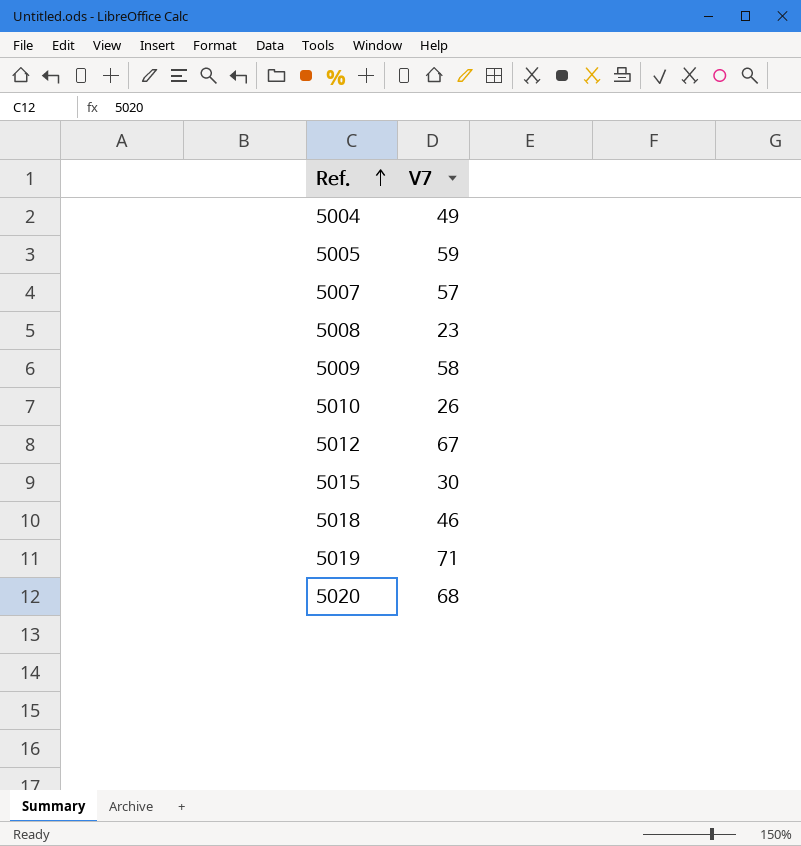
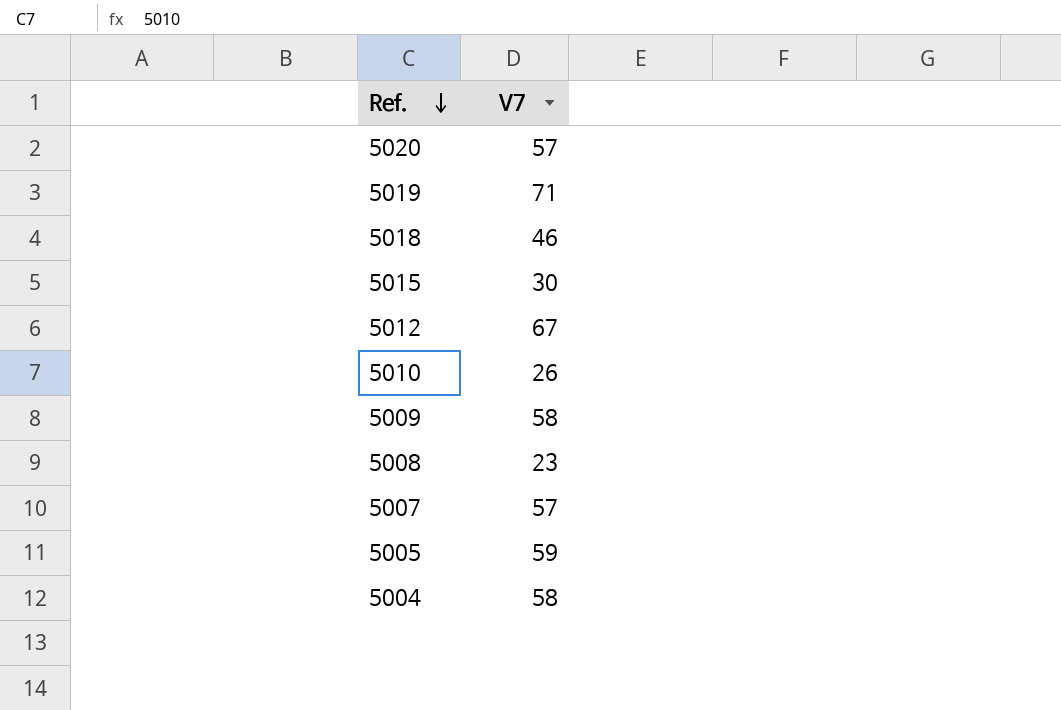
row order: Ref. ascending -> Ref. descending
5020 | V7: 68 -> 57
5004 | V7: 49 -> 58

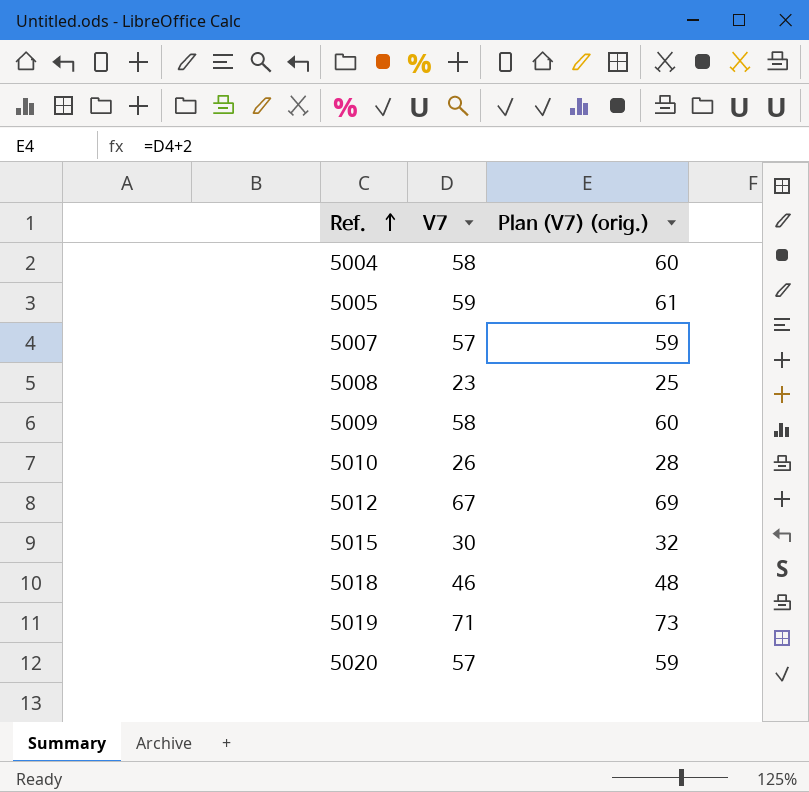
row order: Ref. descending -> Ref. ascending
column Plan (V7) (orig.) | formula: none -> [V7] + 2

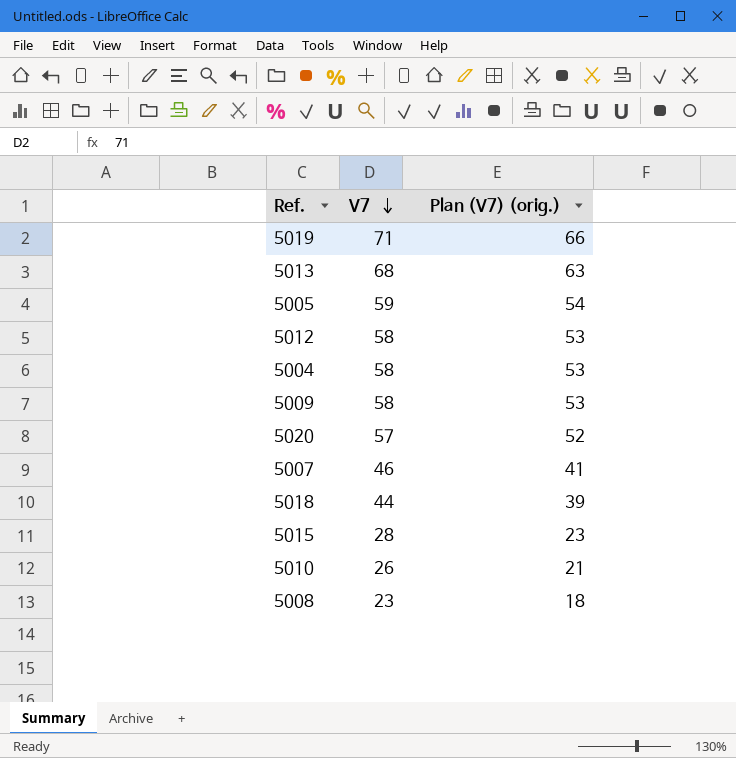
row order: Ref. ascending -> V7 descending
column Plan (V7) (orig.) | formula: [V7] + 2 -> [V7] - 5
row 5013: none -> 68 | 63
5012 | V7: 67 -> 58
5007 | V7: 57 -> 46
5018 | V7: 46 -> 44
5015 | V7: 30 -> 28

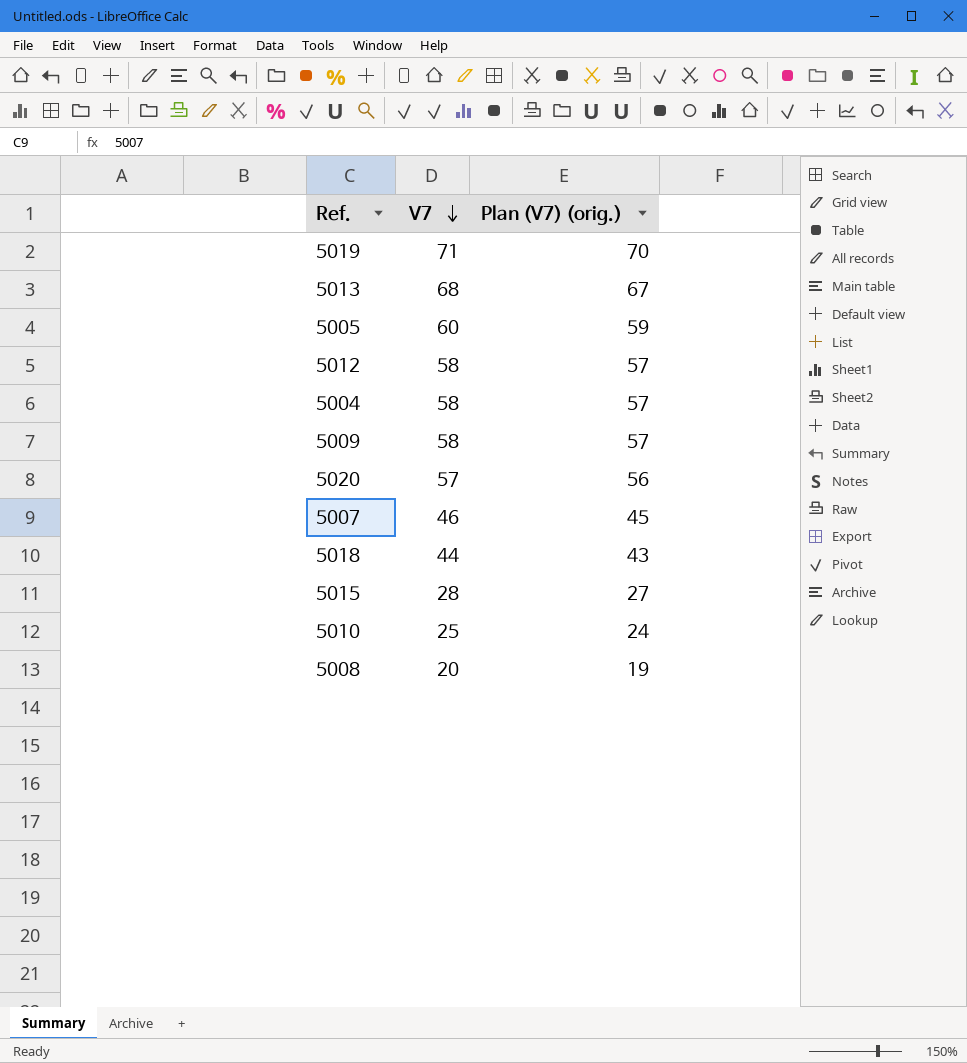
column Plan (V7) (orig.) | formula: [V7] - 5 -> [V7] - 1
5005 | V7: 59 -> 60
5010 | V7: 26 -> 25
5008 | V7: 23 -> 20

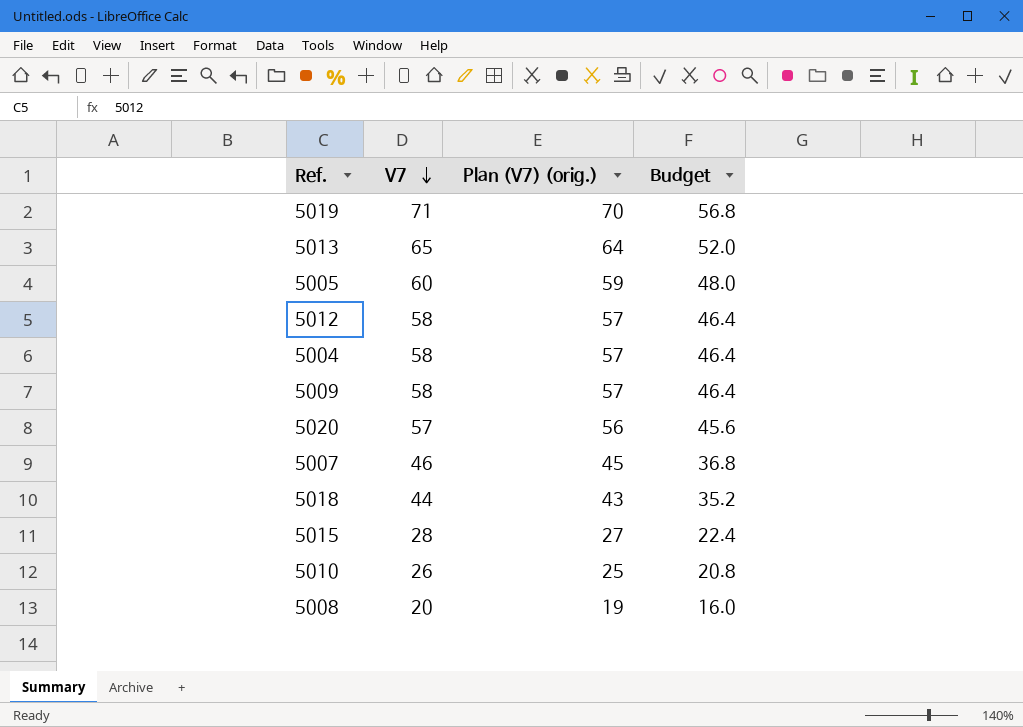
column Budget | formula: none -> [V7] * 0.8
5013 | V7: 68 -> 65
5013 | Plan (V7) (orig.): 67 -> 64
5010 | V7: 25 -> 26
5010 | Plan (V7) (orig.): 24 -> 25

